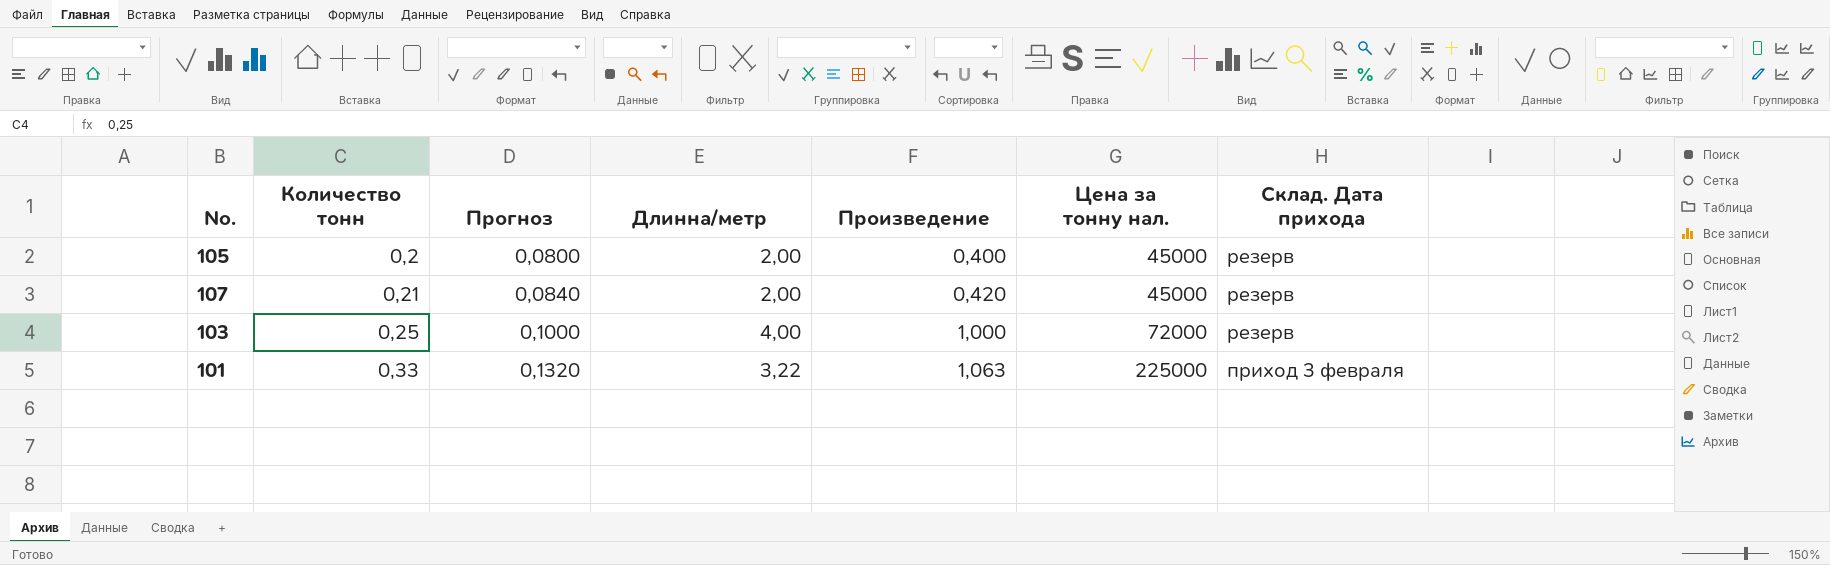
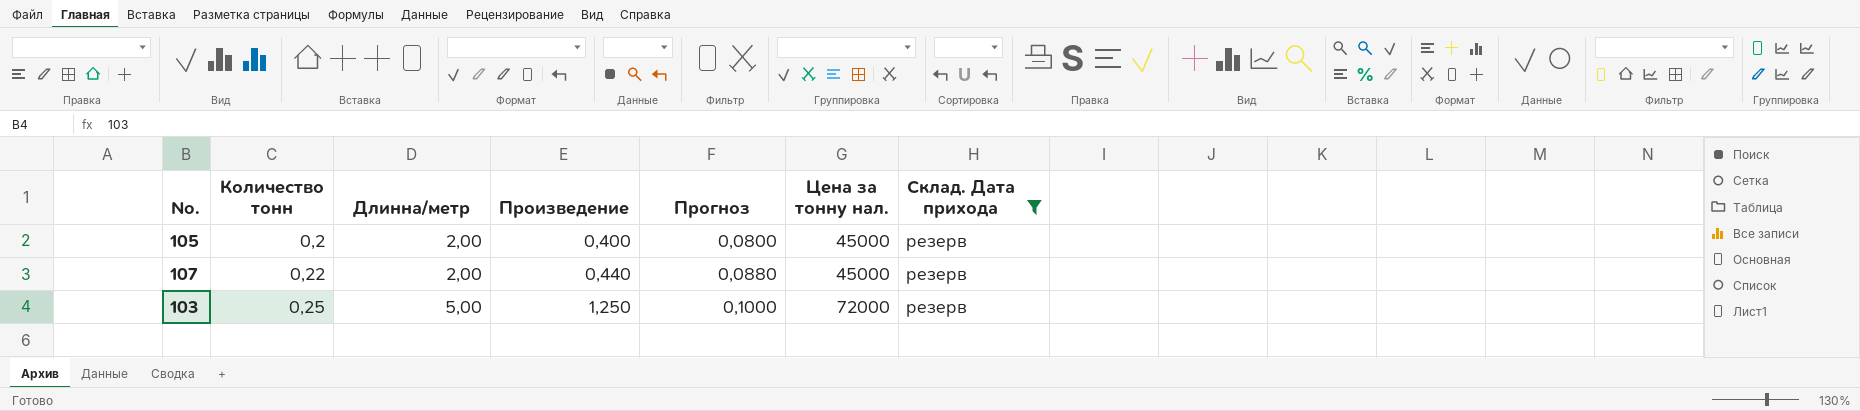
filter: none -> Склад. Дата прихода = резерв
column Прогноз | position: 3 -> 5
107 | Количество тонн: 0,21 -> 0,22
107 | Произведение: 0,420 -> 0,440
107 | Прогноз: 0,0840 -> 0,0880
103 | Длинна/метр: 4,00 -> 5,00
103 | Произведение: 1,000 -> 1,250

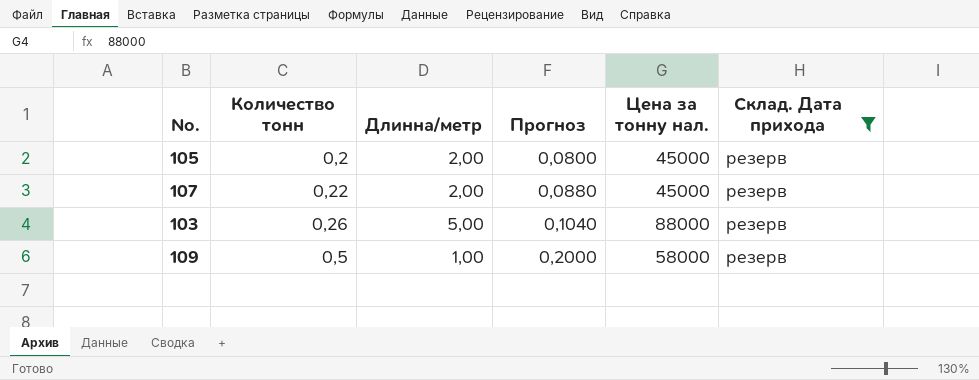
column Произведение | formula: [Количество тонн] * [Длинна/метр] -> none
103 | Количество тонн: 0,25 -> 0,26
103 | Прогноз: 0,1000 -> 0,1040
103 | Цена за тонну нал.: 72000 -> 88000
row 109: none -> 0,5 | 1,00 | 0,2000 | 58000 | резерв

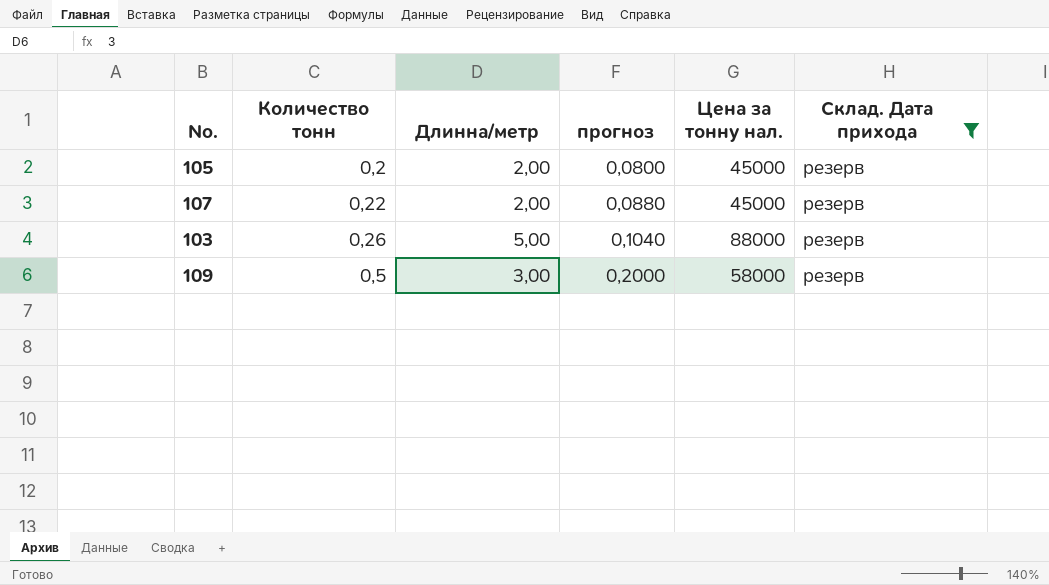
column name: Прогноз -> прогноз
109 | Длинна/метр: 1,00 -> 3,00

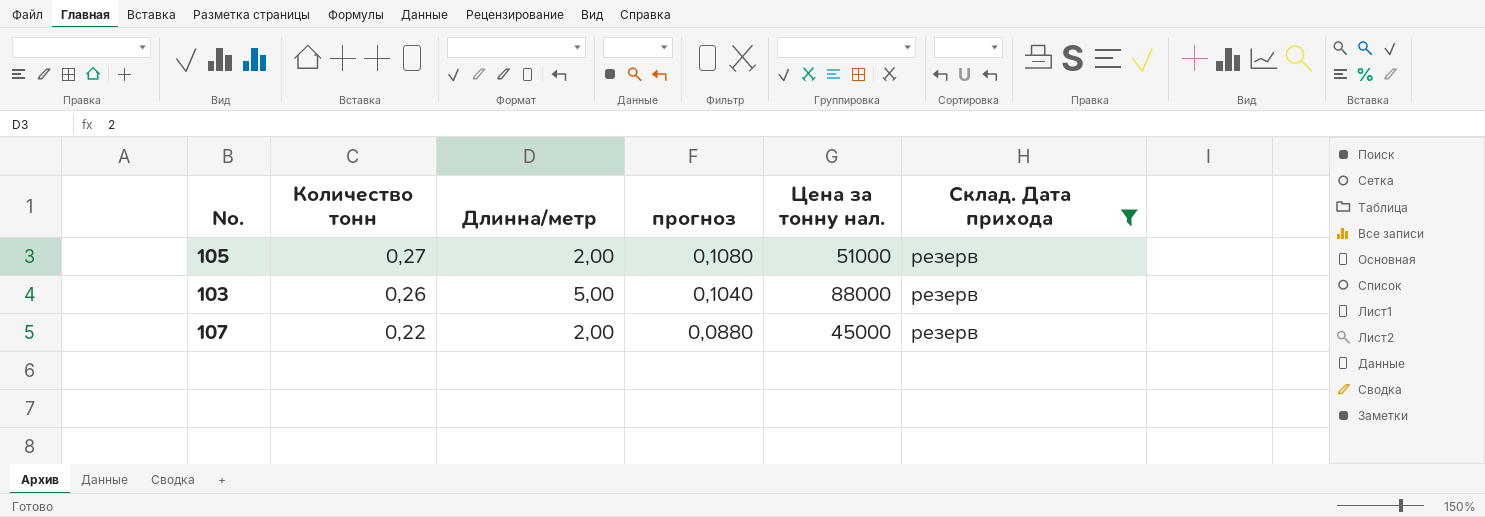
row order: Количество тонн ascending -> Количество тонн descending
row 109: 0,5 | 3,00 | 0,2000 | 58000 | резерв -> none
105 | Количество тонн: 0,2 -> 0,27
105 | прогноз: 0,0800 -> 0,1080
105 | Цена за тонну нал.: 45000 -> 51000

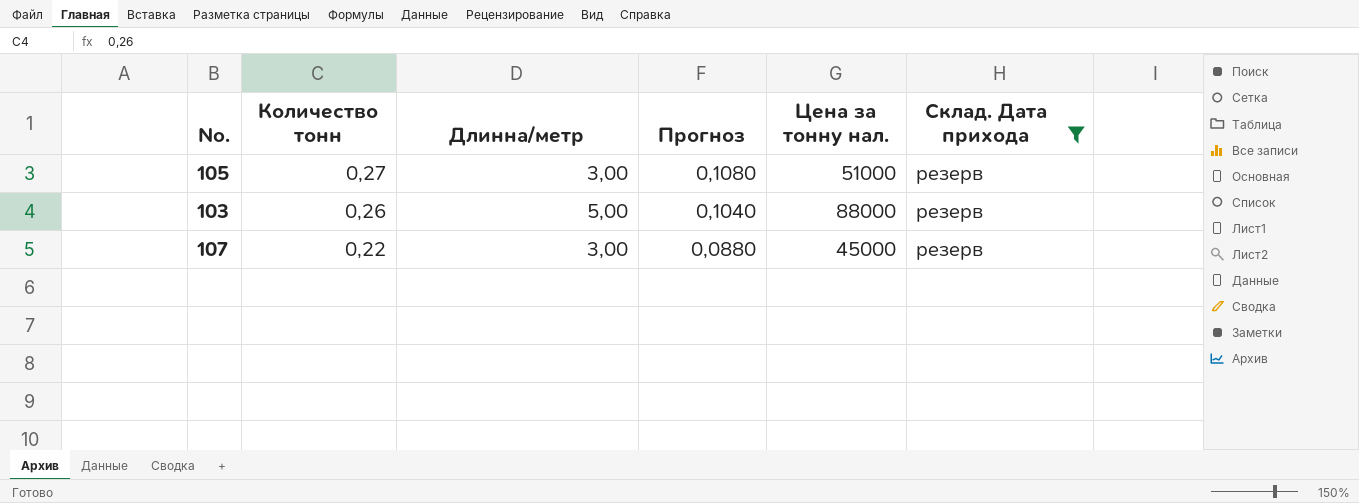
column name: прогноз -> Прогноз
105 | Длинна/метр: 2,00 -> 3,00
107 | Длинна/метр: 2,00 -> 3,00

